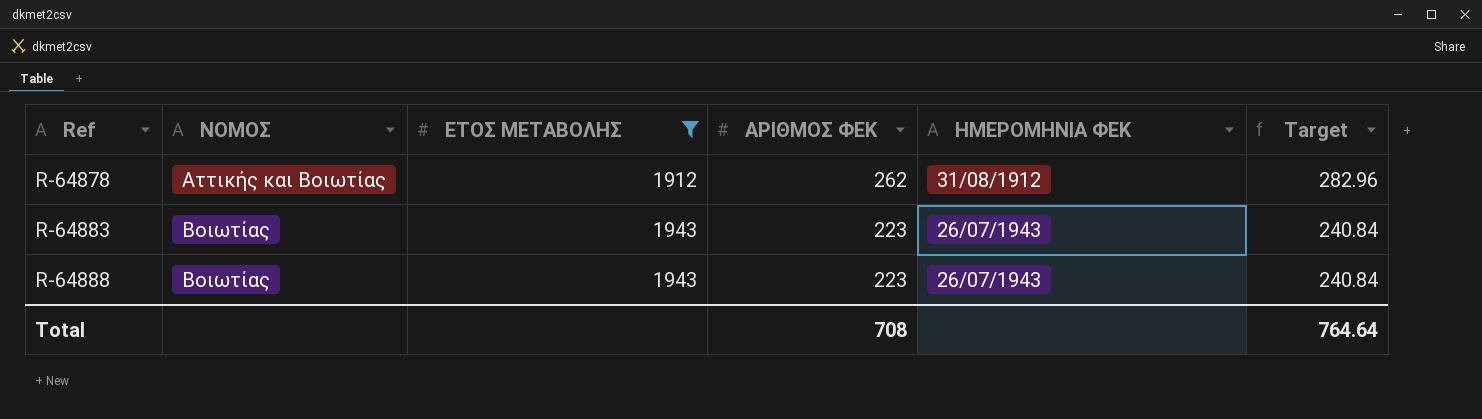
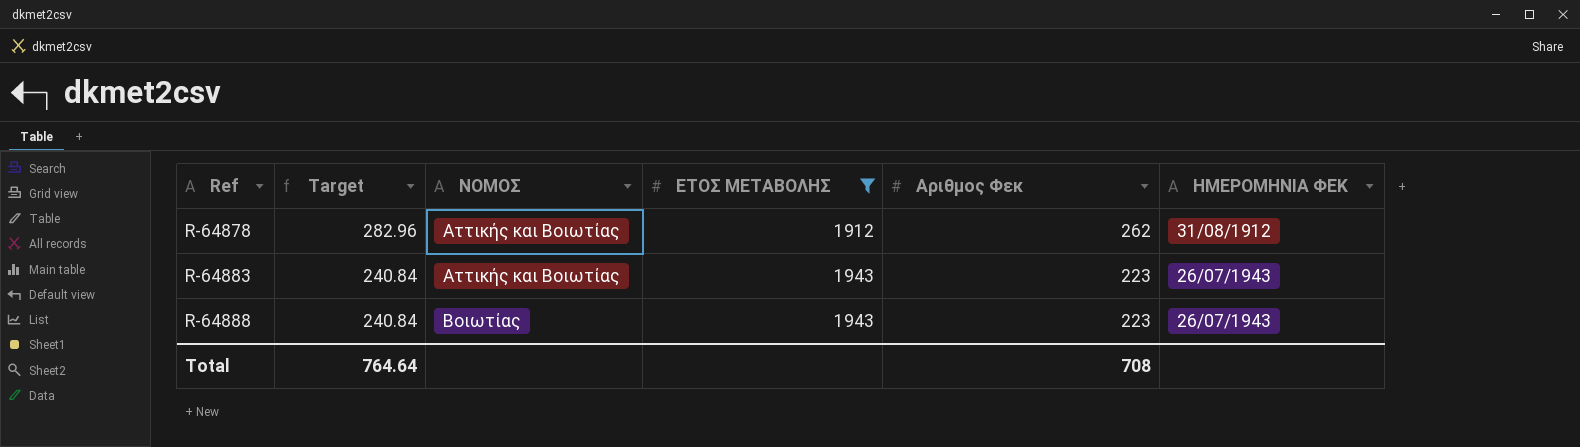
column Target | position: 6 -> 2
column name: ΑΡΙΘΜΟΣ ΦΕΚ -> Αριθμος Φεκ
R-64883 | ΝΟΜΟΣ: Βοιωτίας -> Αττικής και Βοιωτίας

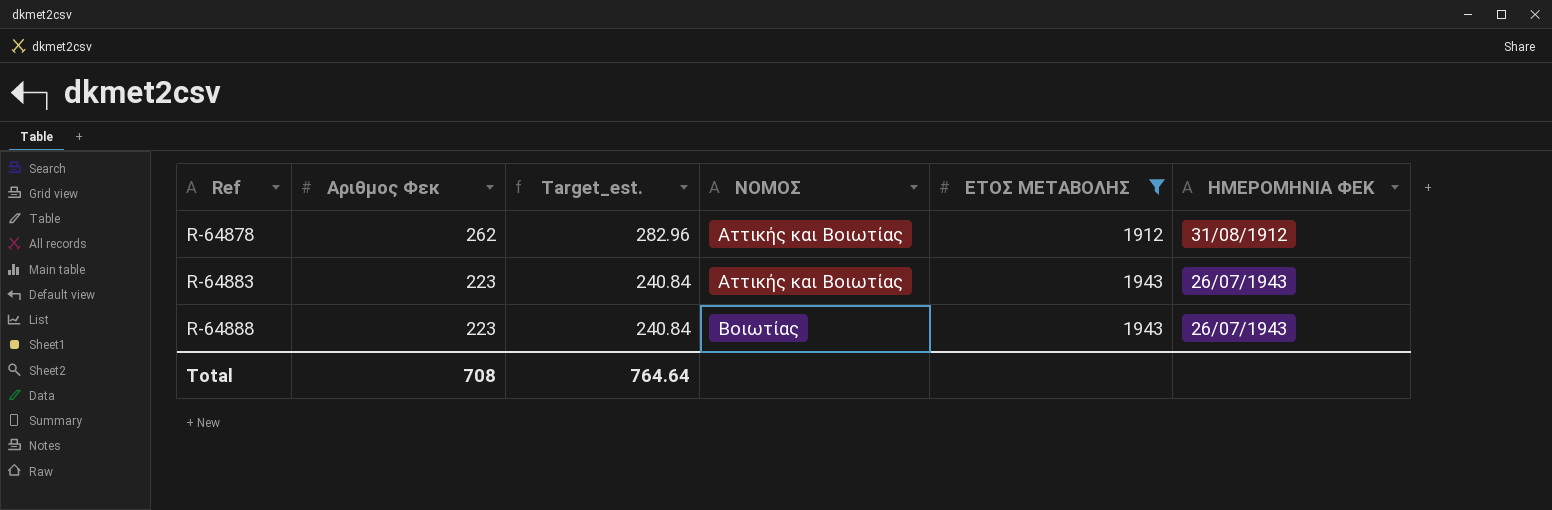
column Αριθμος Φεκ | position: 5 -> 2
column name: Target -> Target_est.

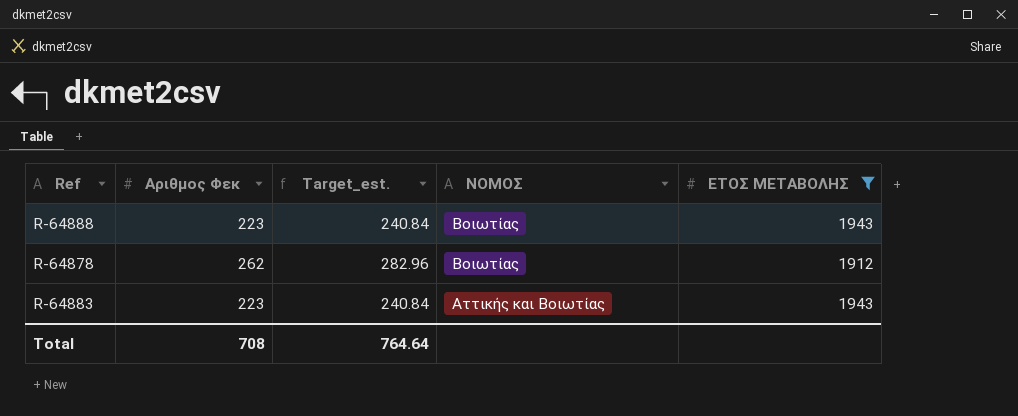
row order: Ref ascending -> ΝΟΜΟΣ descending
column ΗΜΕΡΟΜΗΝΙΑ ΦΕΚ | position: 6 -> none
R-64878 | ΝΟΜΟΣ: Αττικής και Βοιωτίας -> Βοιωτίας

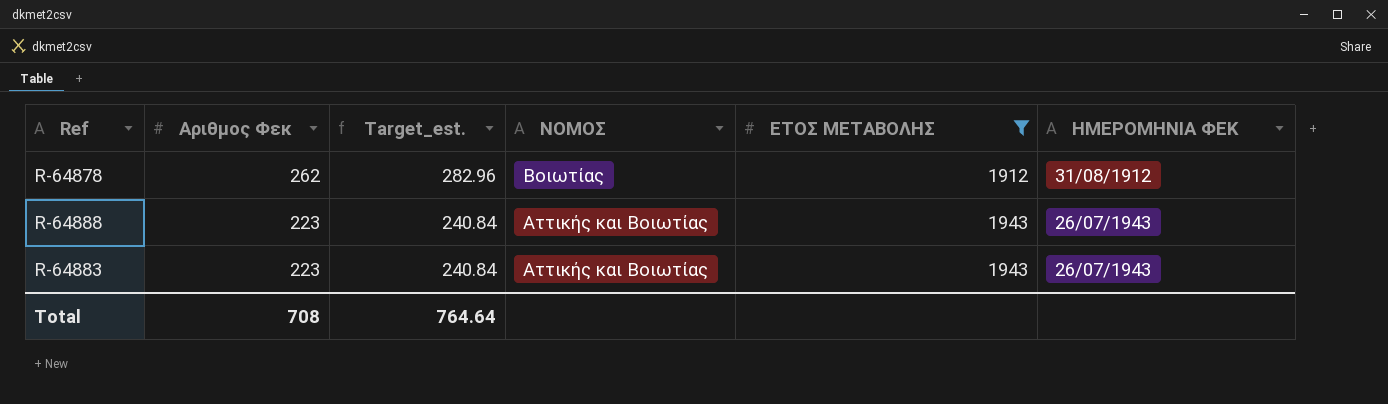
row order: ΝΟΜΟΣ descending -> Αριθμος Φεκ descending
column ΗΜΕΡΟΜΗΝΙΑ ΦΕΚ | position: none -> 6
R-64888 | ΝΟΜΟΣ: Βοιωτίας -> Αττικής και Βοιωτίας

